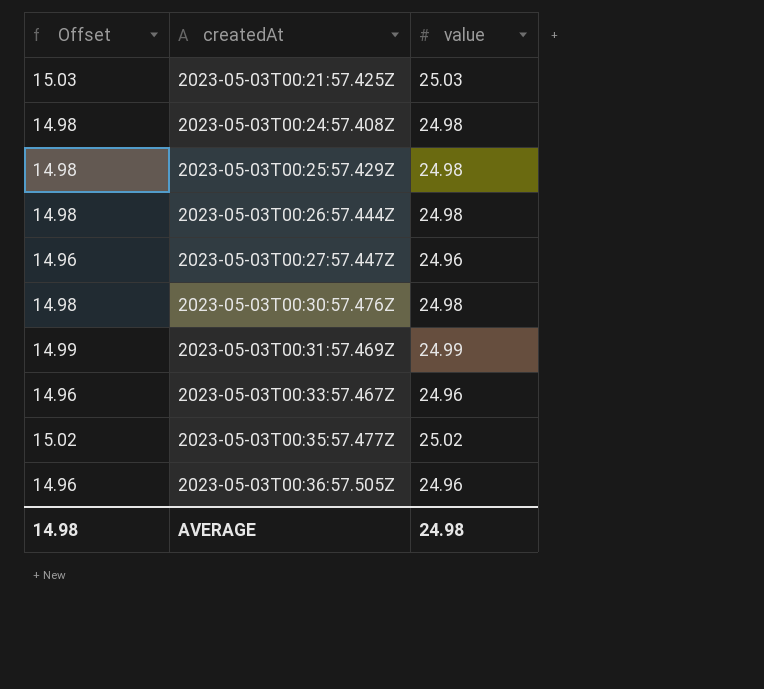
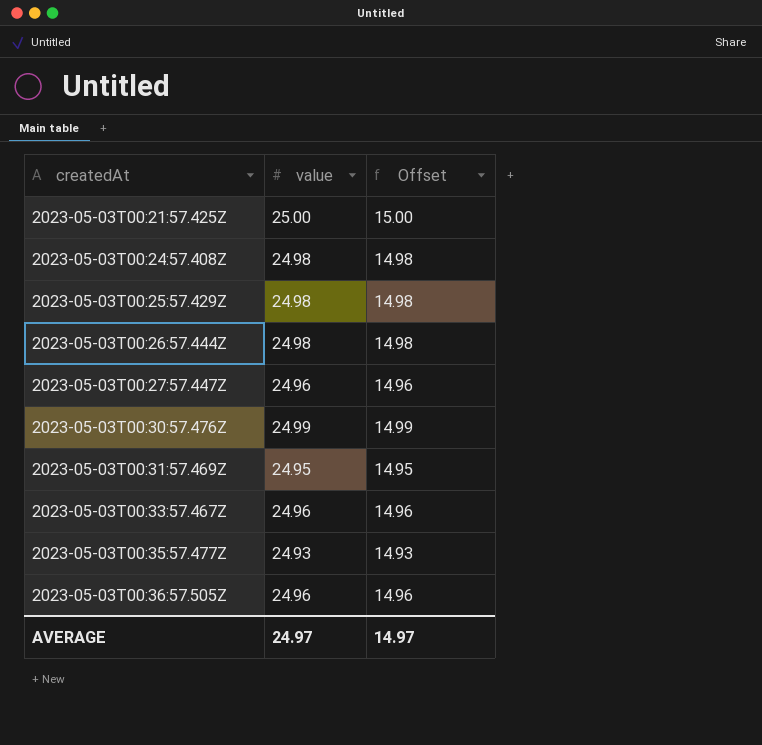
column Offset | position: 1 -> 3
2023-05-03T00:21:57.425Z | value: 25.03 -> 25.00
2023-05-03T00:21:57.425Z | Offset: 15.03 -> 15.00
2023-05-03T00:30:57.476Z | value: 24.98 -> 24.99
2023-05-03T00:30:57.476Z | Offset: 14.98 -> 14.99
2023-05-03T00:31:57.469Z | value: 24.99 -> 24.95
2023-05-03T00:31:57.469Z | Offset: 14.99 -> 14.95
2023-05-03T00:35:57.477Z | value: 25.02 -> 24.93
2023-05-03T00:35:57.477Z | Offset: 15.02 -> 14.93
AVERAGE | value: 24.98 -> 24.97
AVERAGE | Offset: 14.98 -> 14.97

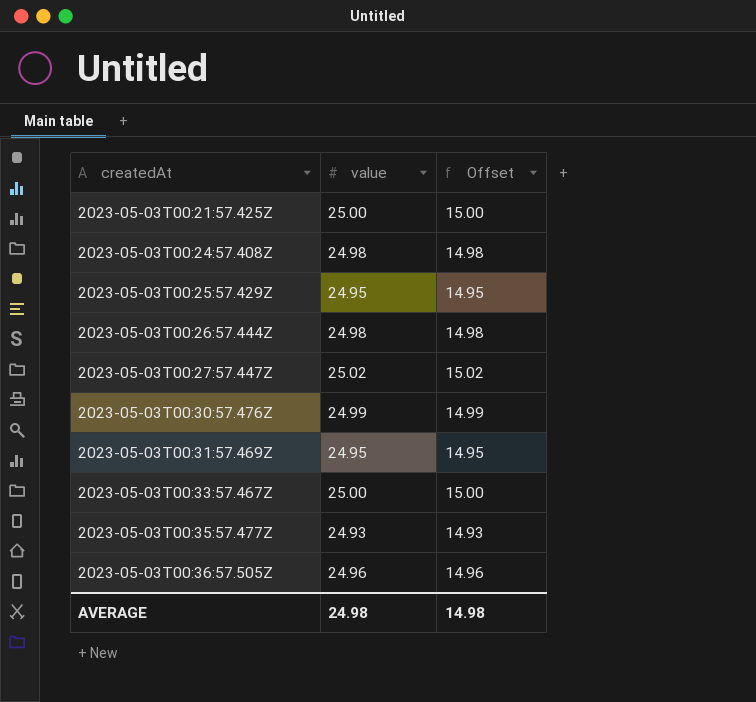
2023-05-03T00:25:57.429Z | value: 24.98 -> 24.95
2023-05-03T00:25:57.429Z | Offset: 14.98 -> 14.95
2023-05-03T00:27:57.447Z | value: 24.96 -> 25.02
2023-05-03T00:27:57.447Z | Offset: 14.96 -> 15.02
2023-05-03T00:33:57.467Z | value: 24.96 -> 25.00
2023-05-03T00:33:57.467Z | Offset: 14.96 -> 15.00
AVERAGE | value: 24.97 -> 24.98
AVERAGE | Offset: 14.97 -> 14.98

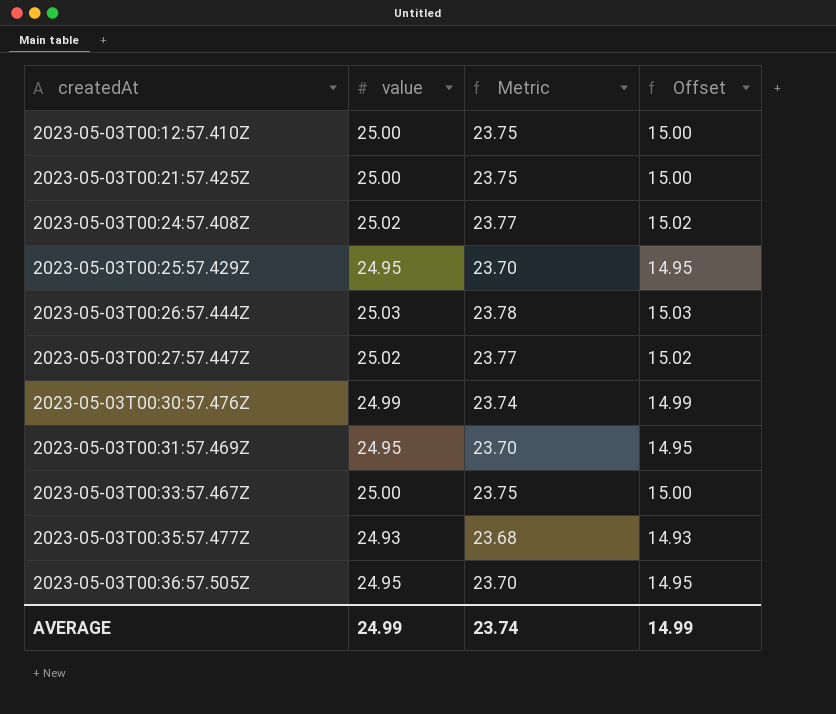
column Metric | formula: none -> [value] * 0.95
row 2023-05-03T00:12:57.410Z: none -> 25.00 | 23.75 | 15.00
2023-05-03T00:24:57.408Z | value: 24.98 -> 25.02
2023-05-03T00:24:57.408Z | Offset: 14.98 -> 15.02
2023-05-03T00:26:57.444Z | value: 24.98 -> 25.03
2023-05-03T00:26:57.444Z | Offset: 14.98 -> 15.03
2023-05-03T00:36:57.505Z | value: 24.96 -> 24.95
2023-05-03T00:36:57.505Z | Offset: 14.96 -> 14.95
AVERAGE | value: 24.98 -> 24.99
AVERAGE | Offset: 14.98 -> 14.99

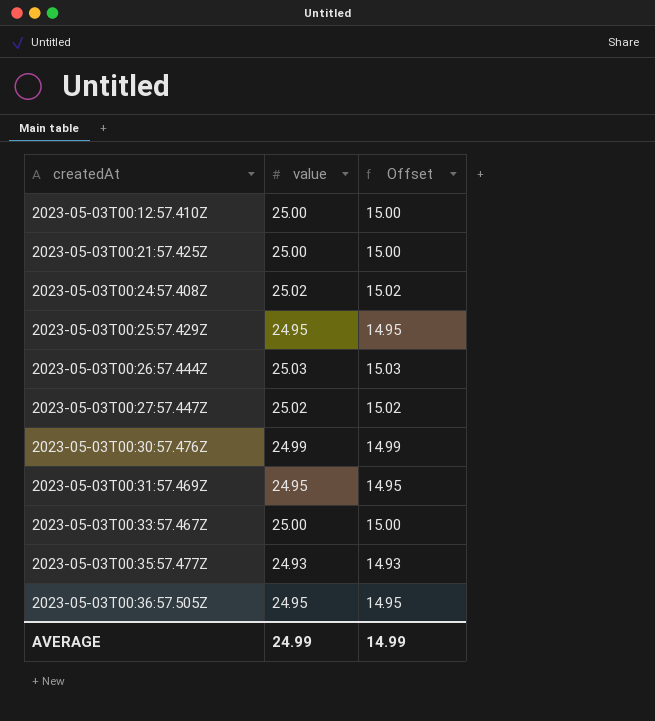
column Metric | formula: [value] * 0.95 -> none

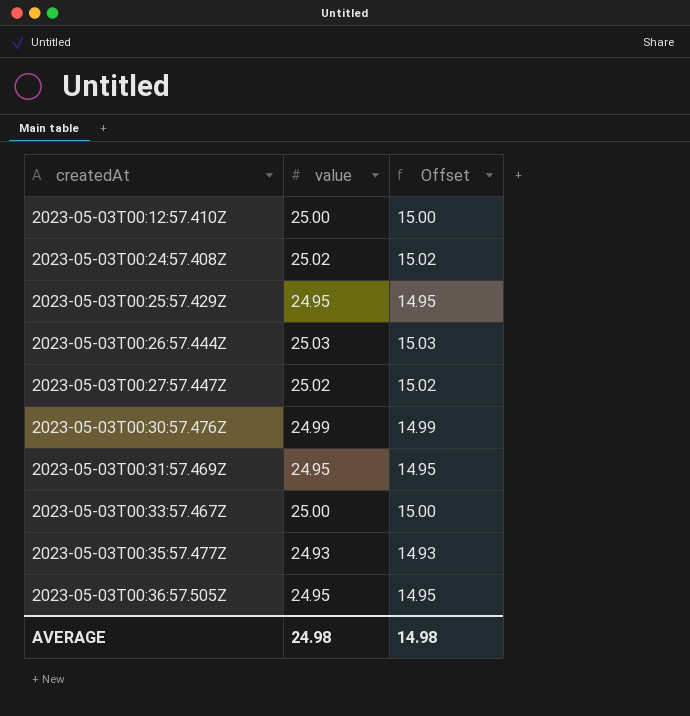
row 2023-05-03T00:21:57.425Z: 25.00 | 15.00 -> none
AVERAGE | value: 24.99 -> 24.98
AVERAGE | Offset: 14.99 -> 14.98

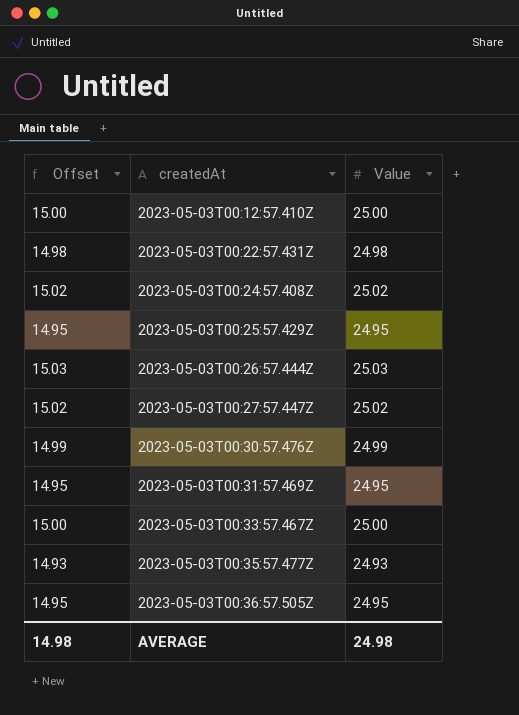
column Offset | position: 3 -> 1
column name: value -> Value
row 2023-05-03T00:22:57.431Z: none -> 14.98 | 24.98

